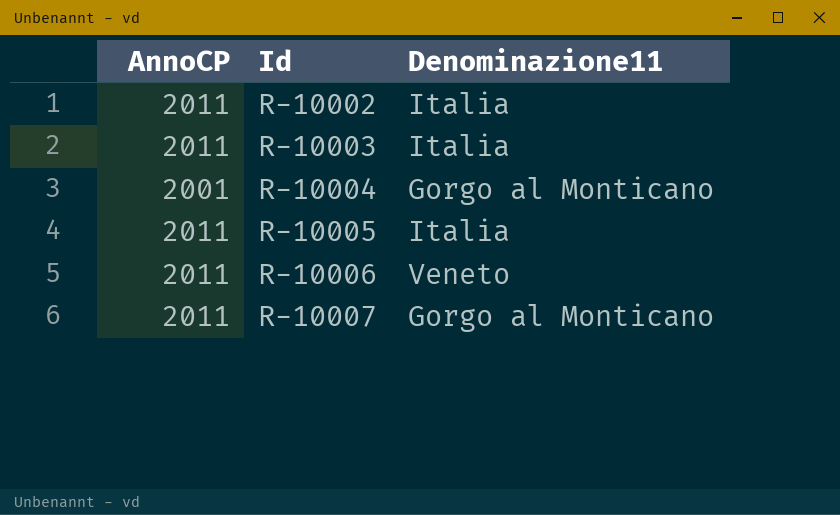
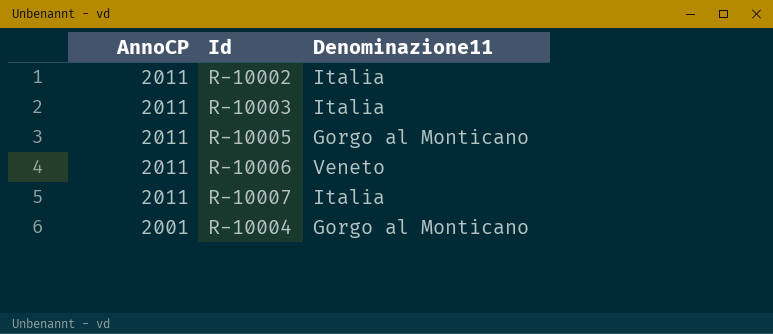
row order: Id ascending -> AnnoCP descending
R-10005 | Denominazione11: Italia -> Gorgo al Monticano
R-10007 | Denominazione11: Gorgo al Monticano -> Italia

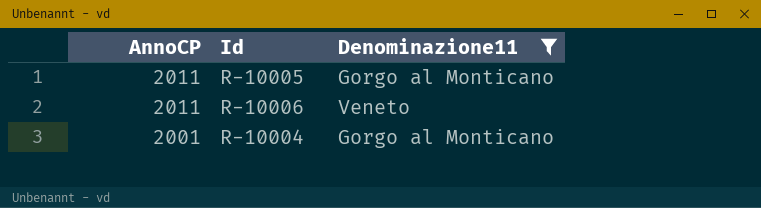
filter: none -> Denominazione11 != Italia

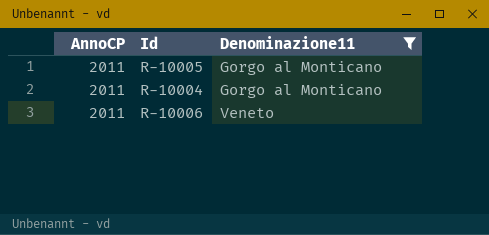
row order: AnnoCP descending -> Denominazione11 ascending
R-10004 | AnnoCP: 2001 -> 2011

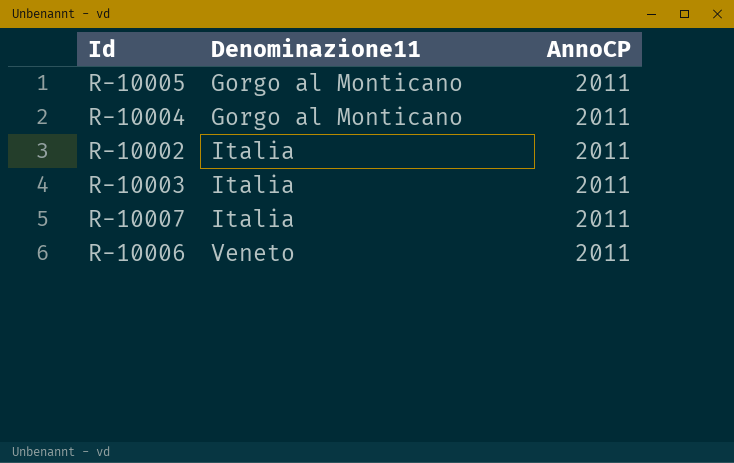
filter: Denominazione11 != Italia -> none
column AnnoCP | position: 1 -> 3

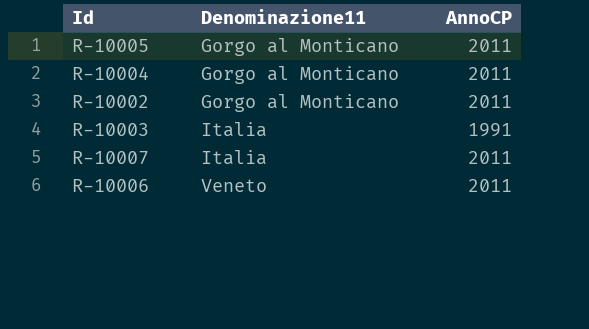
R-10002 | Denominazione11: Italia -> Gorgo al Monticano
R-10003 | AnnoCP: 2011 -> 1991

